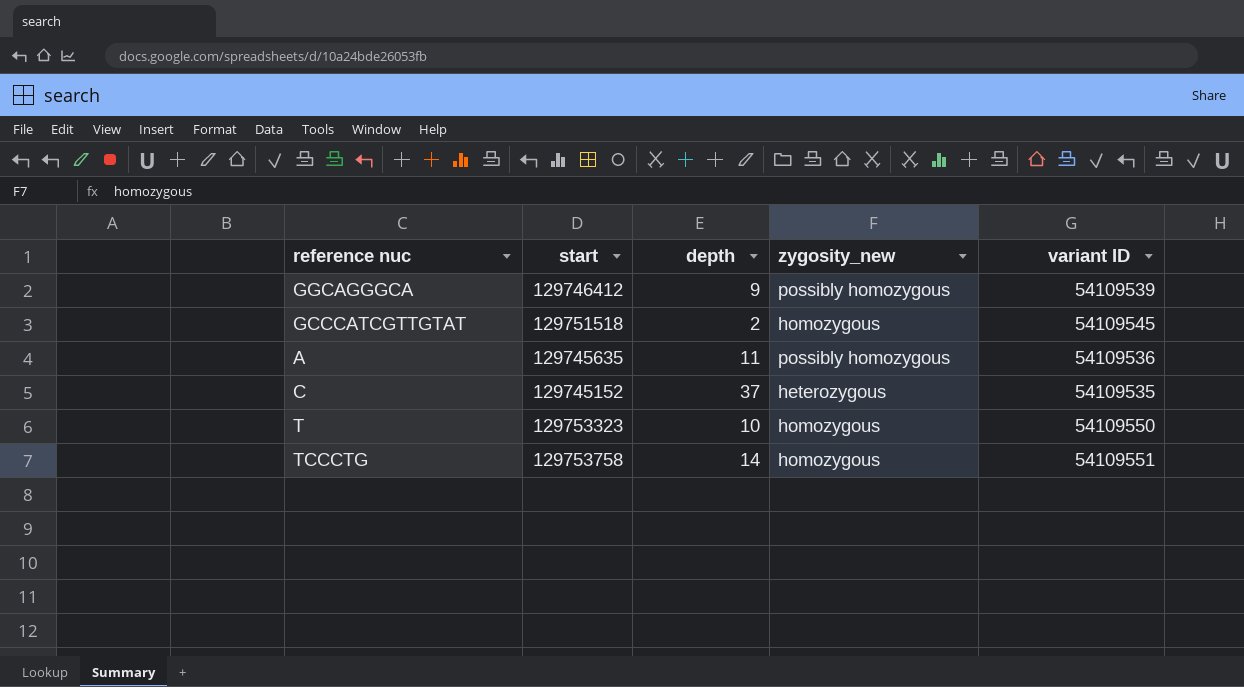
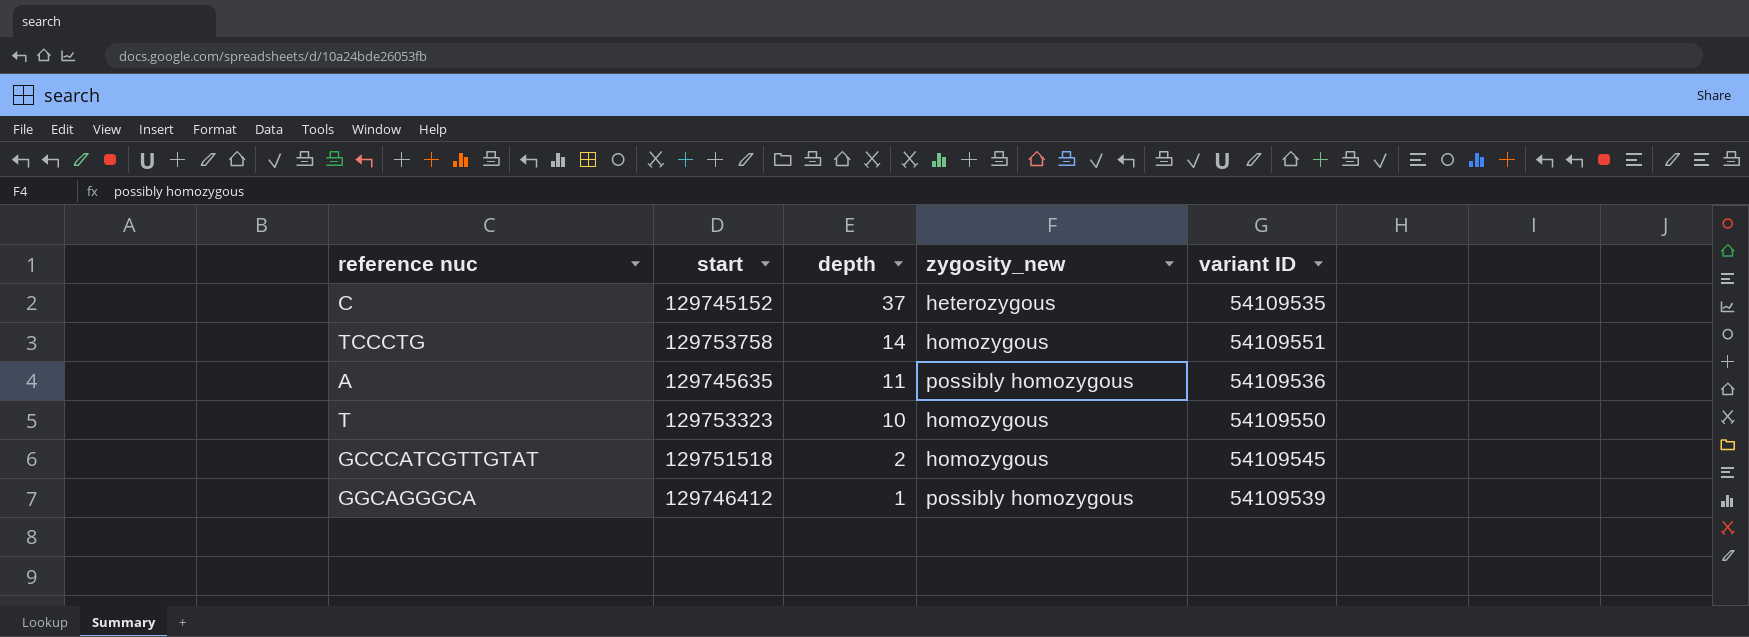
row order: none -> depth descending
GGCAGGGCA | depth: 9 -> 1

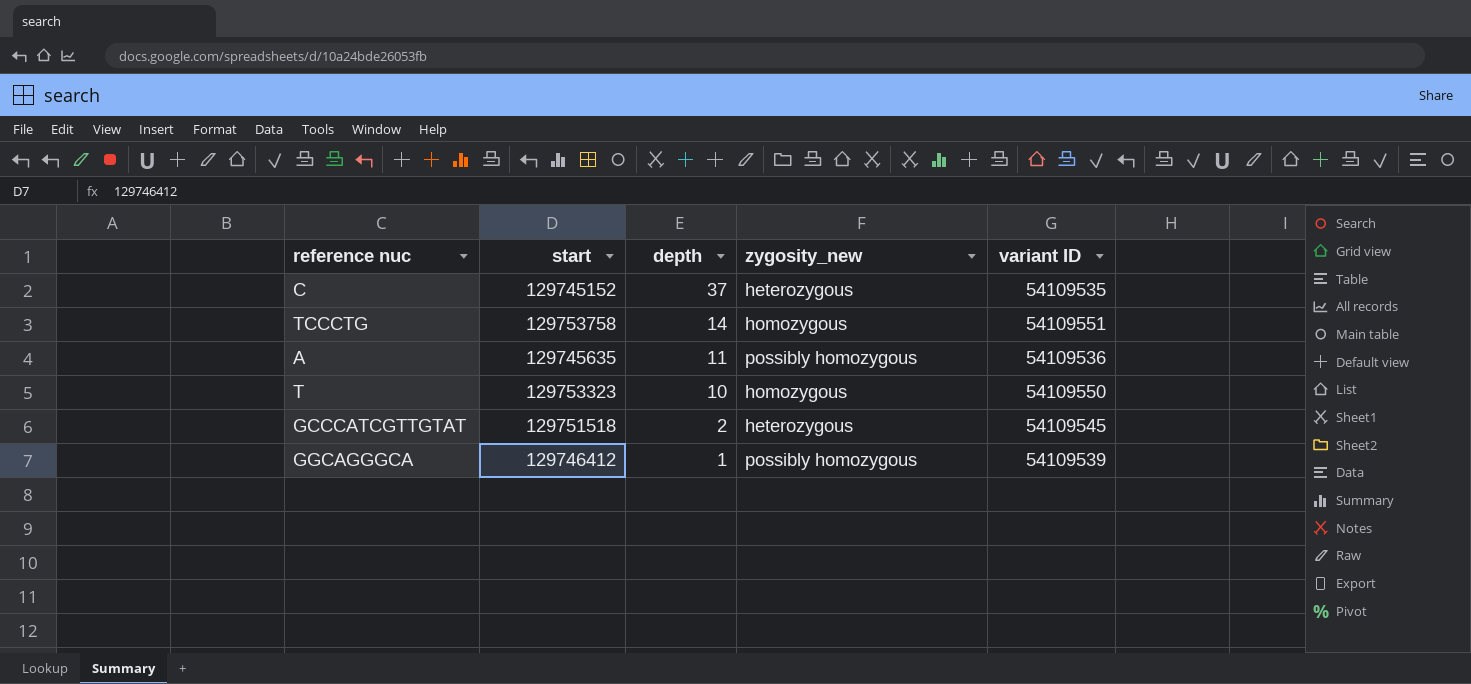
GCCCATCGTTGTAT | zygosity_new: homozygous -> heterozygous

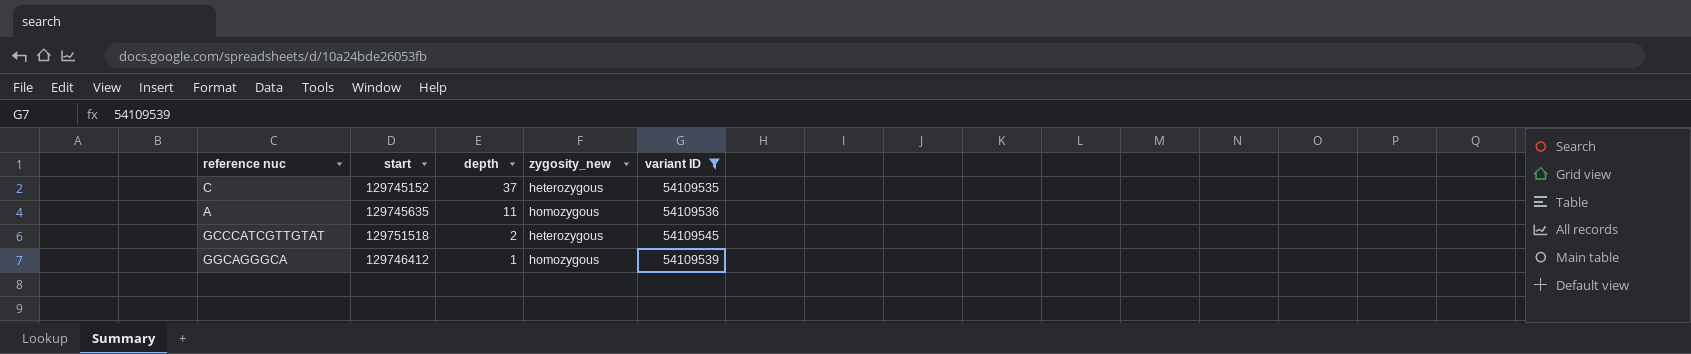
filter: none -> variant ID <= 54109545
A | zygosity_new: possibly homozygous -> homozygous
GGCAGGGCA | zygosity_new: possibly homozygous -> homozygous

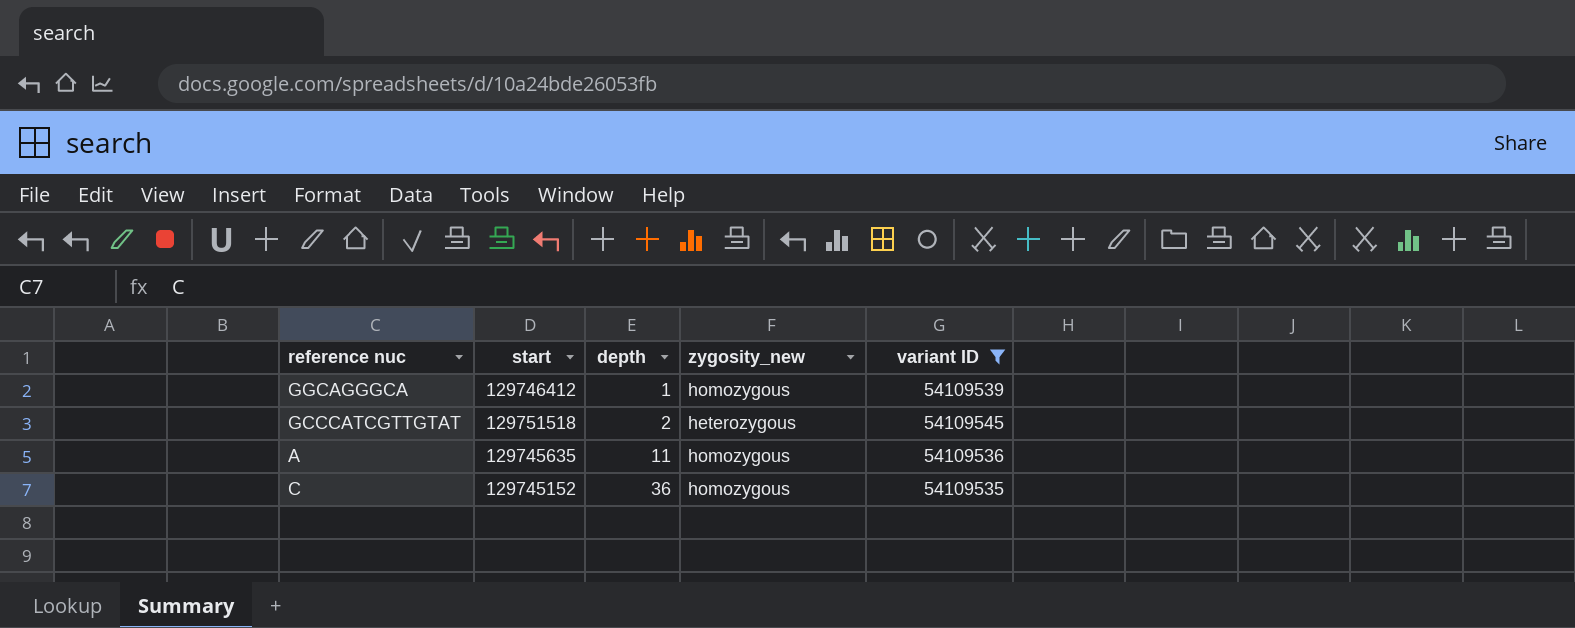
row order: depth descending -> depth ascending
C | depth: 37 -> 36
C | zygosity_new: heterozygous -> homozygous

